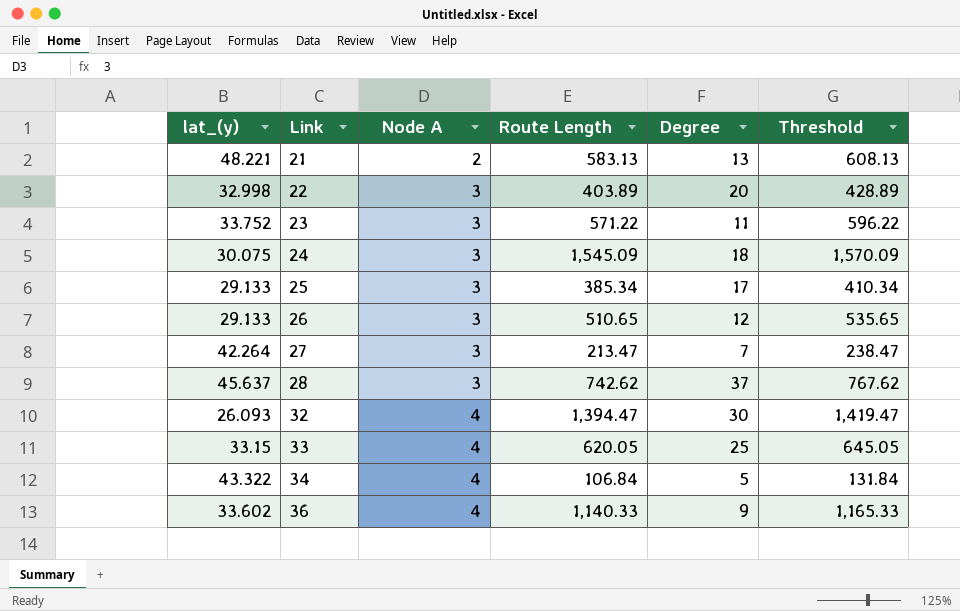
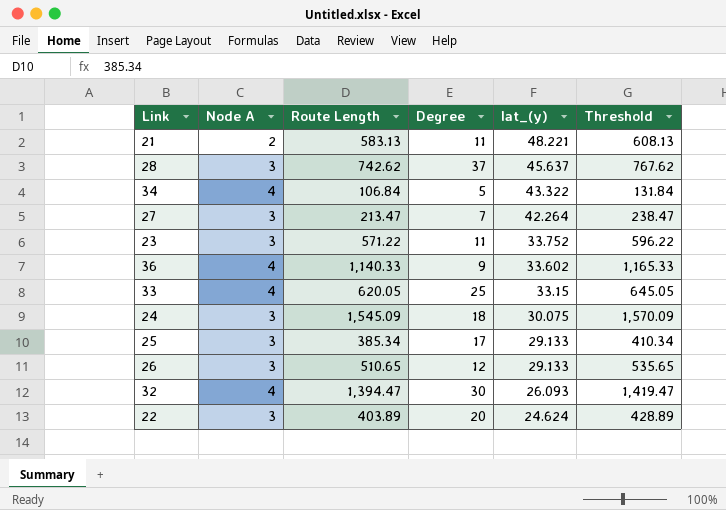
row order: Link ascending -> lat_(y) descending
column lat_(y) | position: 1 -> 5
21 | Degree: 13 -> 11
22 | lat_(y): 32.998 -> 24.624

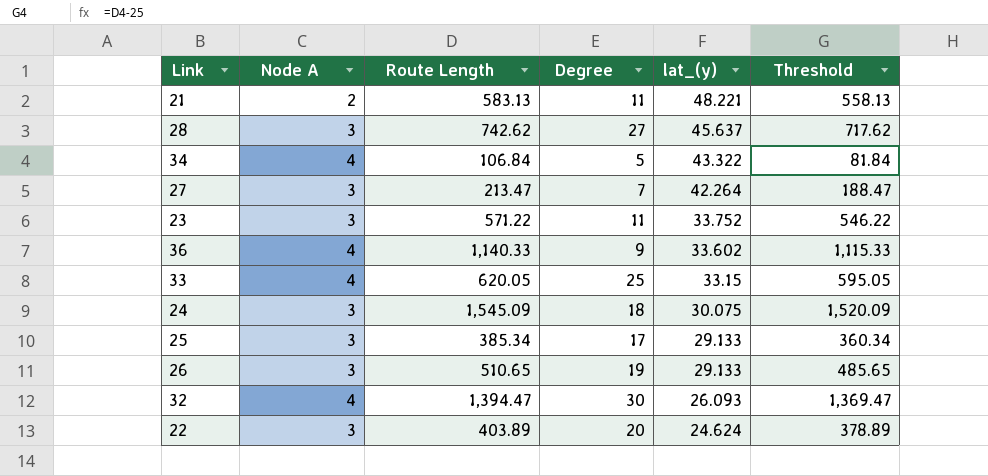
column Threshold | formula: [Route Length] + 25 -> [Route Length] - 25
28 | Degree: 37 -> 27
26 | Degree: 12 -> 19

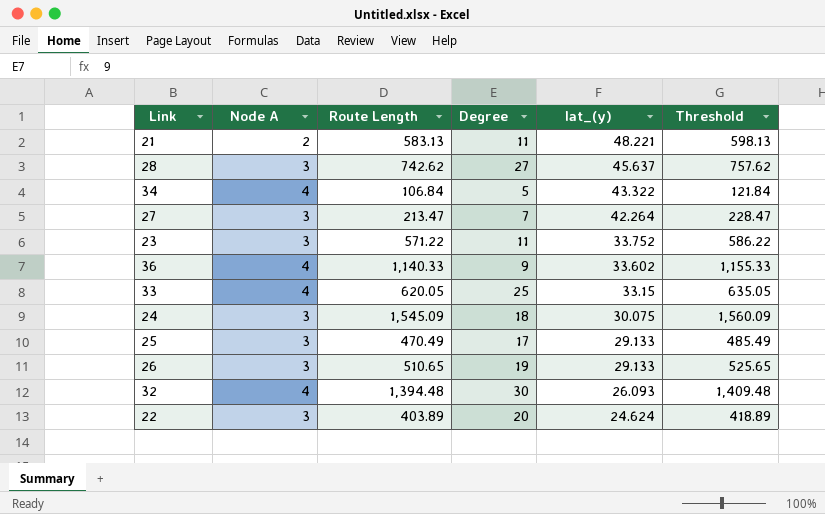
column Threshold | formula: [Route Length] - 25 -> [Route Length] + 15
25 | Route Length: 385.34 -> 470.49
32 | Route Length: 1,394.47 -> 1,394.48

